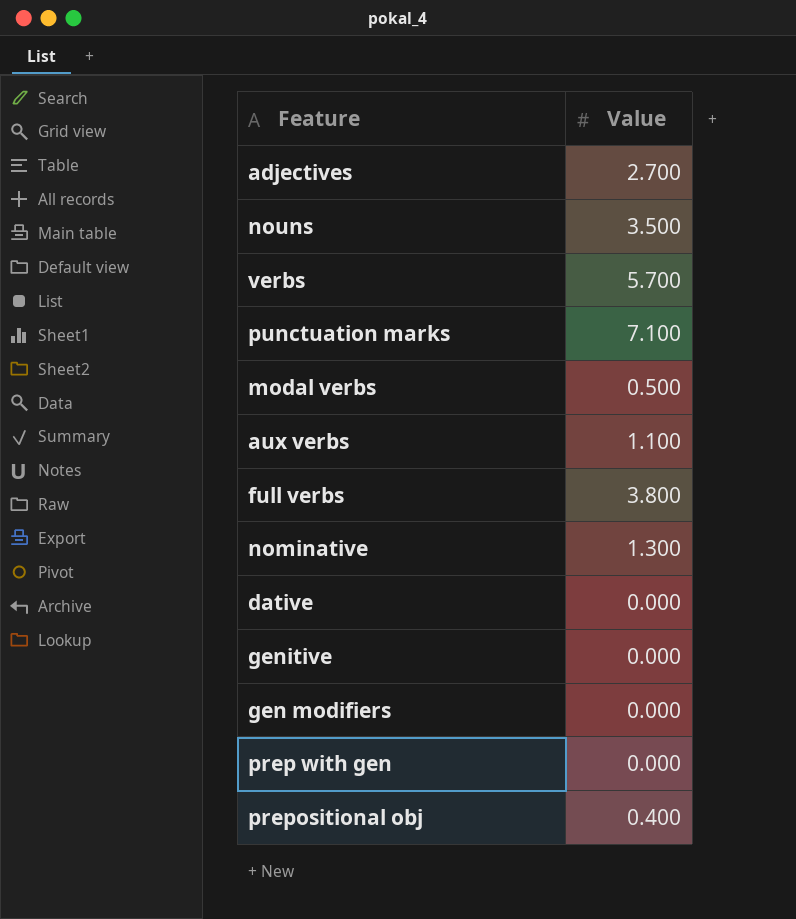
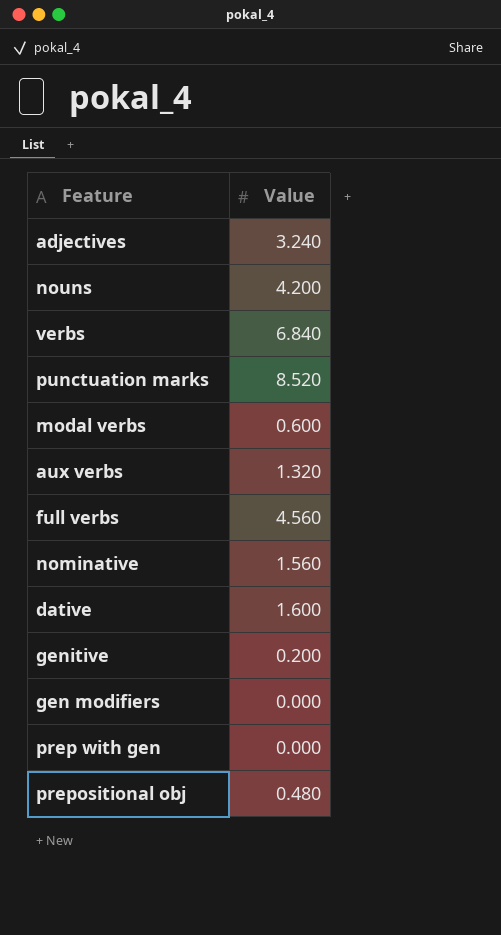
adjectives | Value: 2.700 -> 3.240
nouns | Value: 3.500 -> 4.200
verbs | Value: 5.700 -> 6.840
punctuation marks | Value: 7.100 -> 8.520
modal verbs | Value: 0.500 -> 0.600
aux verbs | Value: 1.100 -> 1.320
full verbs | Value: 3.800 -> 4.560
nominative | Value: 1.300 -> 1.560
dative | Value: 0.000 -> 1.600
genitive | Value: 0.000 -> 0.200
prepositional obj | Value: 0.400 -> 0.480

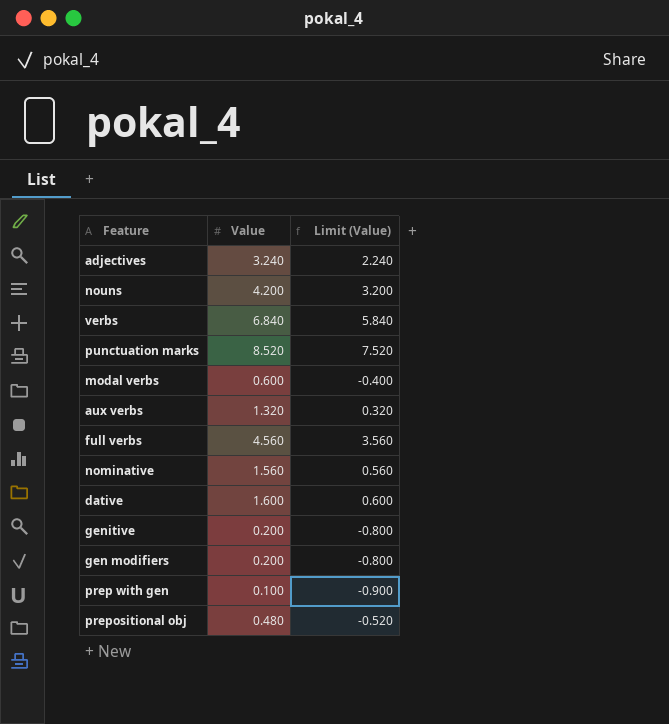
column Limit (Value) | formula: none -> [Value] - 1
gen modifiers | Value: 0.000 -> 0.200
prep with gen | Value: 0.000 -> 0.100

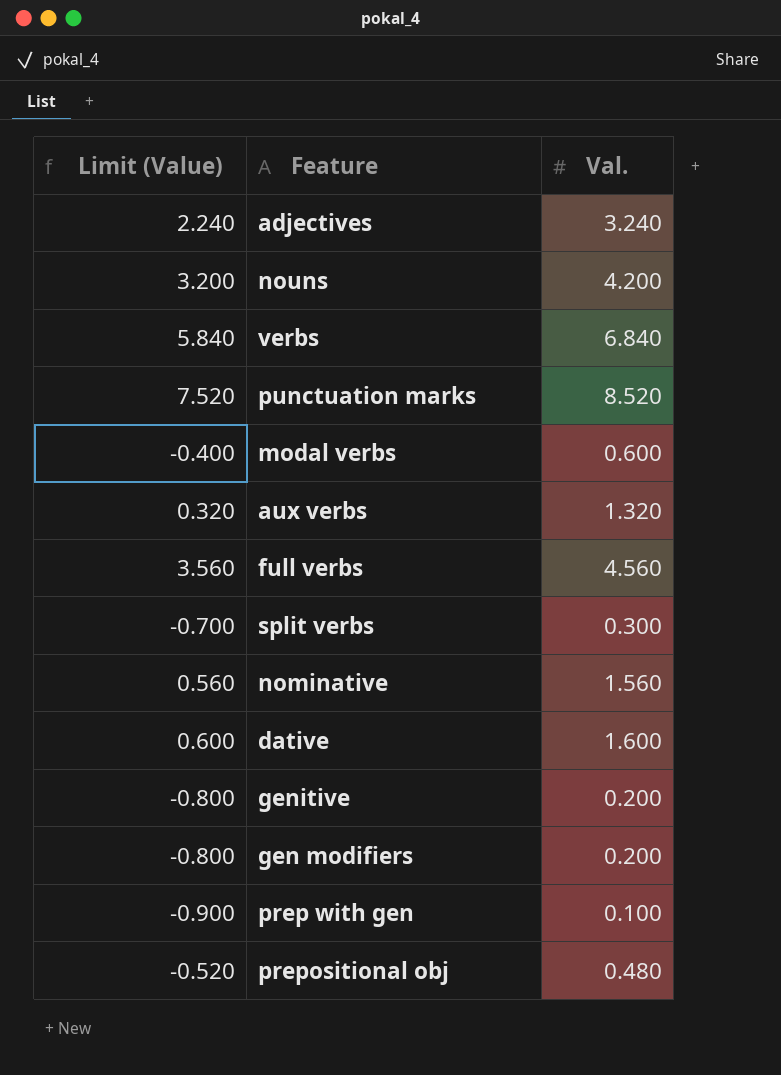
column Limit (Value) | position: 3 -> 1
column name: Value -> Val.
row split verbs: none -> -0.700 | 0.300

